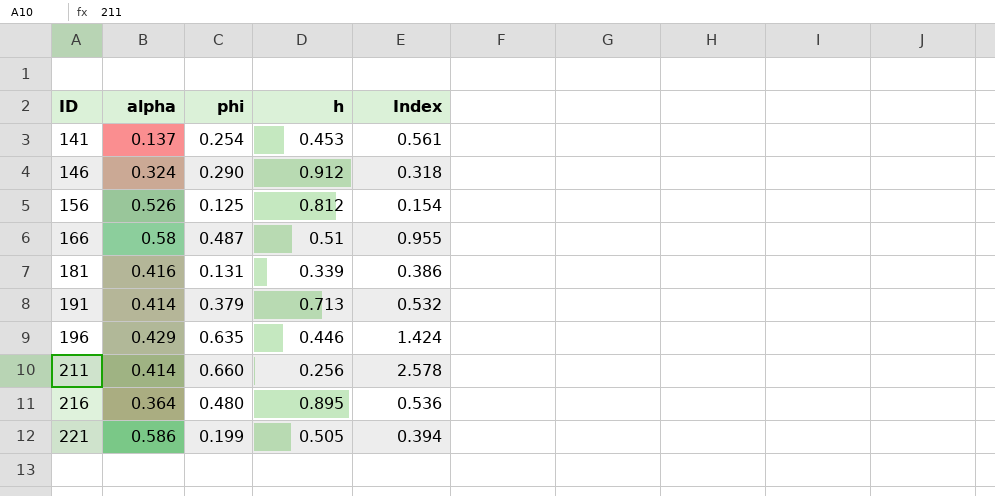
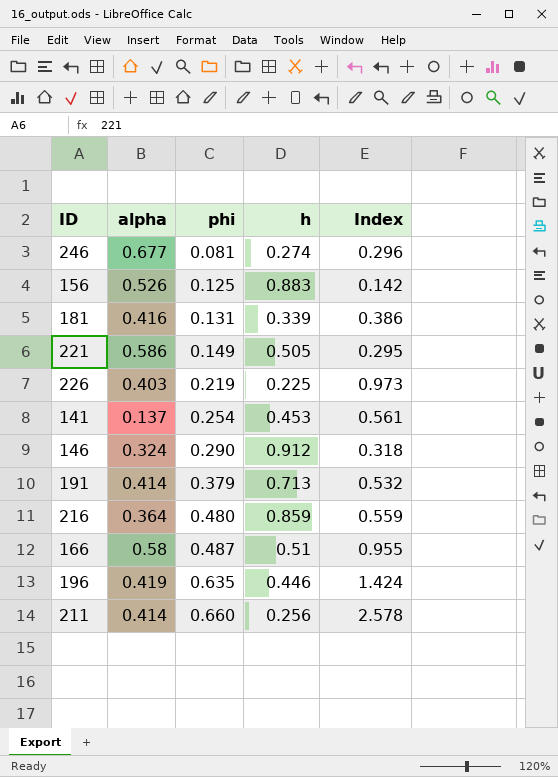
row order: ID ascending -> phi ascending
row 246: none -> 0.677 | 0.081 | 0.274 | 0.296
156 | h: 0.812 -> 0.883
156 | Index: 0.154 -> 0.142
221 | phi: 0.199 -> 0.149
221 | Index: 0.394 -> 0.295
row 226: none -> 0.403 | 0.219 | 0.225 | 0.973
216 | h: 0.895 -> 0.859
216 | Index: 0.536 -> 0.559
196 | alpha: 0.429 -> 0.419

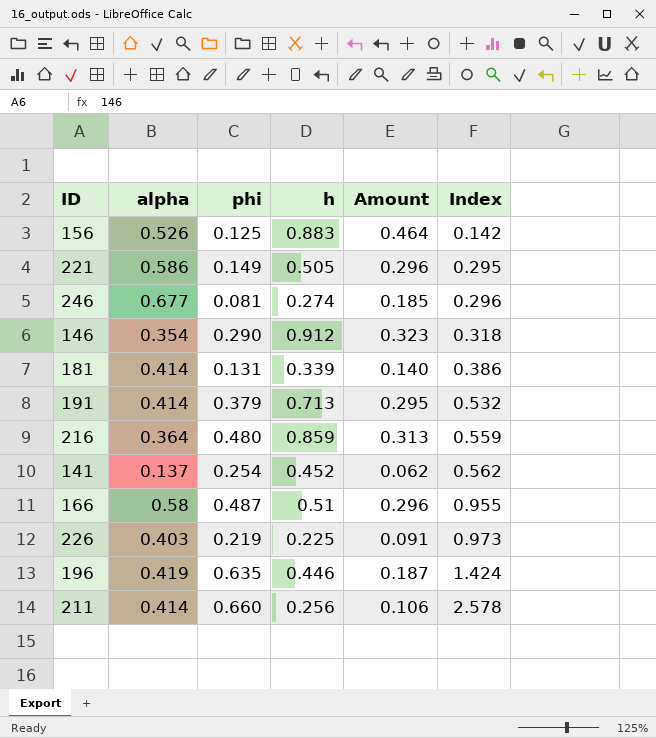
row order: phi ascending -> Index ascending
column Amount | formula: none -> [alpha] * [h]
146 | alpha: 0.324 -> 0.354
181 | alpha: 0.416 -> 0.414
141 | h: 0.453 -> 0.452
141 | Index: 0.561 -> 0.562

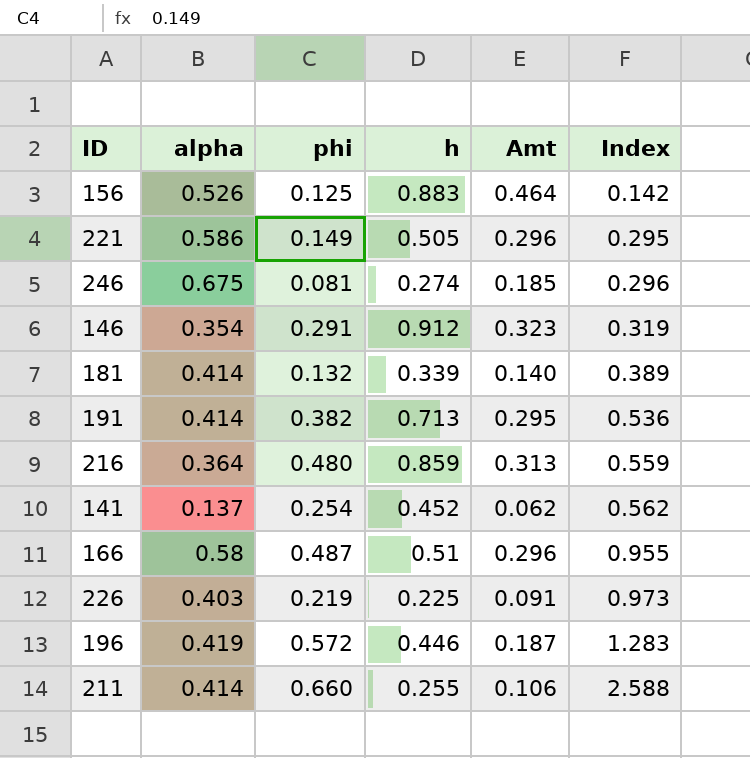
column name: Amount -> Amt
246 | alpha: 0.677 -> 0.675
146 | phi: 0.290 -> 0.291
146 | Index: 0.318 -> 0.319
181 | phi: 0.131 -> 0.132
181 | Index: 0.386 -> 0.389
191 | phi: 0.379 -> 0.382
191 | Index: 0.532 -> 0.536
196 | phi: 0.635 -> 0.572
196 | Index: 1.424 -> 1.283
211 | h: 0.256 -> 0.255
211 | Index: 2.578 -> 2.588

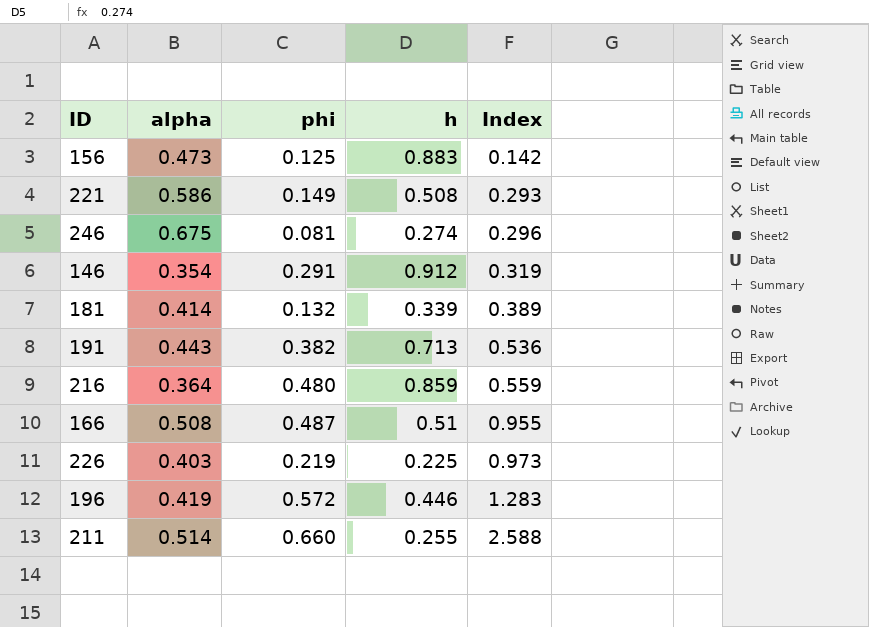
column Amt | formula: [alpha] * [h] -> none
row 141: 0.137 | 0.254 | 0.452 | 0.062 | 0.562 -> none
156 | alpha: 0.526 -> 0.473
221 | h: 0.505 -> 0.508
221 | Index: 0.295 -> 0.293
191 | alpha: 0.414 -> 0.443
166 | alpha: 0.58 -> 0.508
211 | alpha: 0.414 -> 0.514

